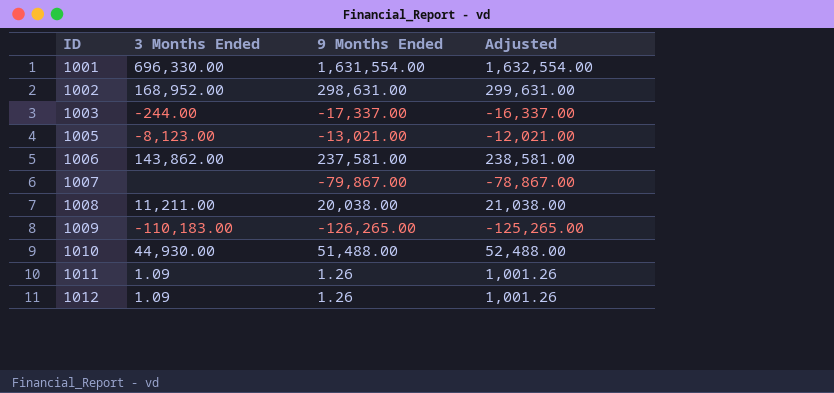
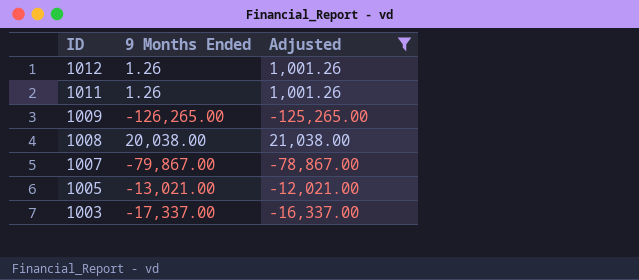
filter: none -> Adjusted <= 21,038.00
row order: ID ascending -> ID descending
column 3 Months Ended | position: 2 -> none

